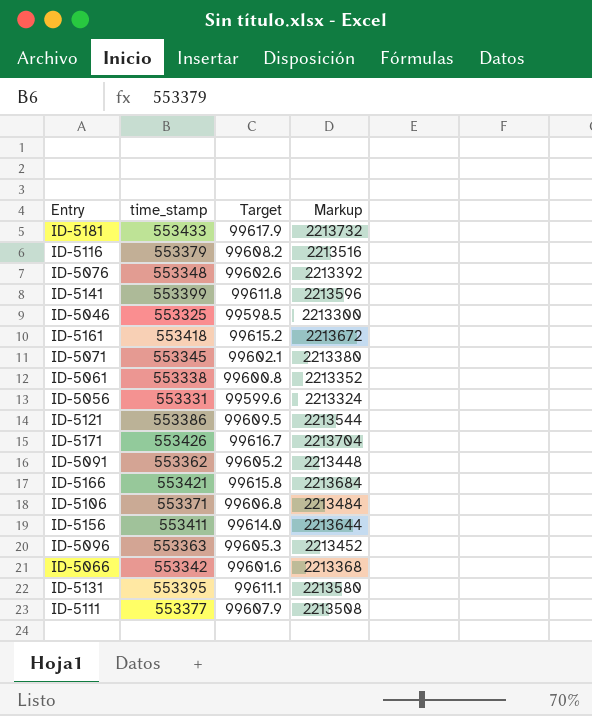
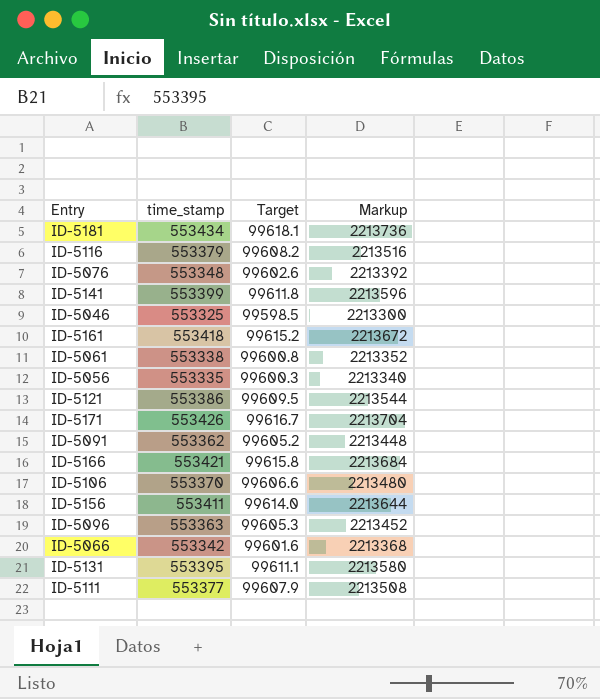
row ID-5071: 553345 | 99602.1 | 2213380 -> none
ID-5181 | time_stamp: 553433 -> 553434
ID-5181 | Target: 99617.9 -> 99618.1
ID-5181 | Markup: 2213732 -> 2213736
ID-5056 | time_stamp: 553331 -> 553335
ID-5056 | Target: 99599.6 -> 99600.3
ID-5056 | Markup: 2213324 -> 2213340
ID-5106 | time_stamp: 553371 -> 553370
ID-5106 | Target: 99606.8 -> 99606.6
ID-5106 | Markup: 2213484 -> 2213480

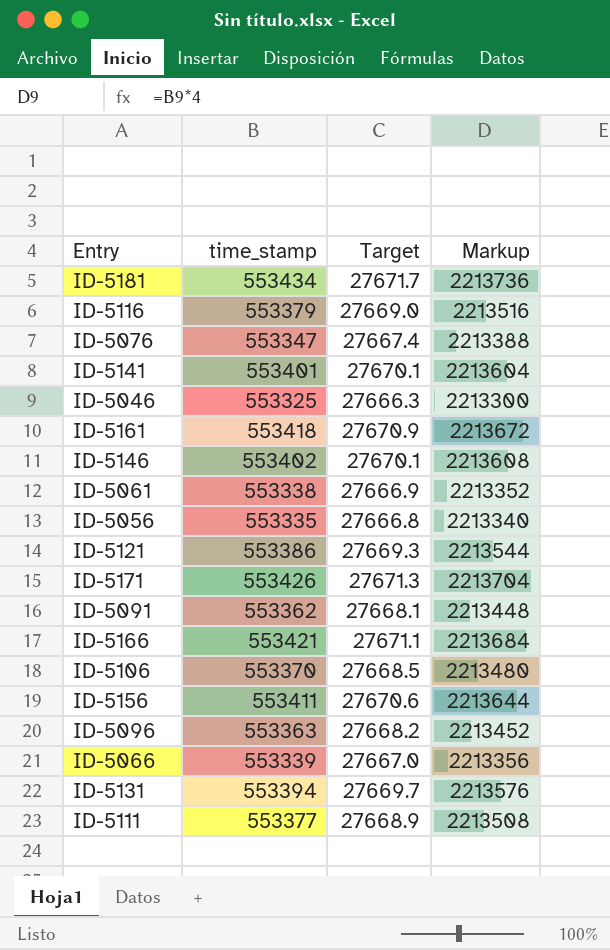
column Target | formula: [time_stamp] * 0.18 -> [time_stamp] * 0.05
ID-5076 | time_stamp: 553348 -> 553347
ID-5076 | Markup: 2213392 -> 2213388
ID-5141 | time_stamp: 553399 -> 553401
ID-5141 | Markup: 2213596 -> 2213604
row ID-5146: none -> 553402 | 27670.1 | 2213608
ID-5066 | time_stamp: 553342 -> 553339
ID-5066 | Markup: 2213368 -> 2213356
ID-5131 | time_stamp: 553395 -> 553394
ID-5131 | Markup: 2213580 -> 2213576

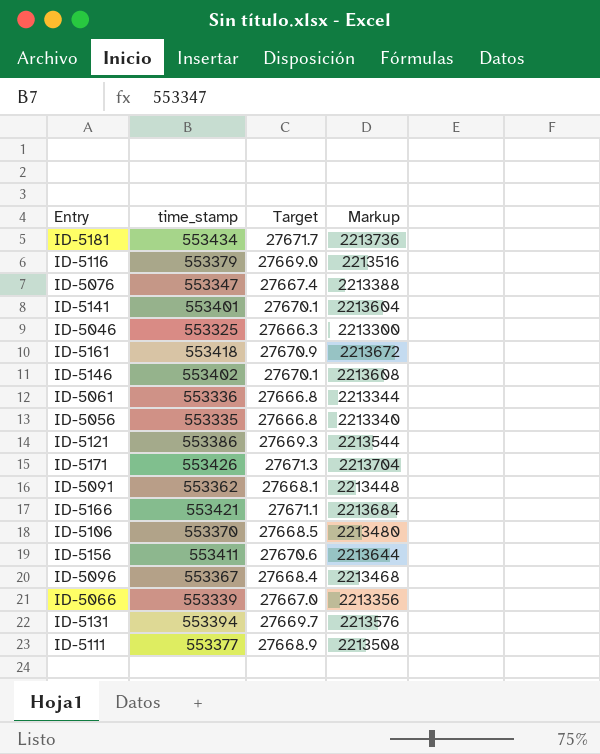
ID-5061 | time_stamp: 553338 -> 553336
ID-5061 | Target: 27666.9 -> 27666.8
ID-5061 | Markup: 2213352 -> 2213344
ID-5096 | time_stamp: 553363 -> 553367
ID-5096 | Target: 27668.2 -> 27668.4
ID-5096 | Markup: 2213452 -> 2213468

